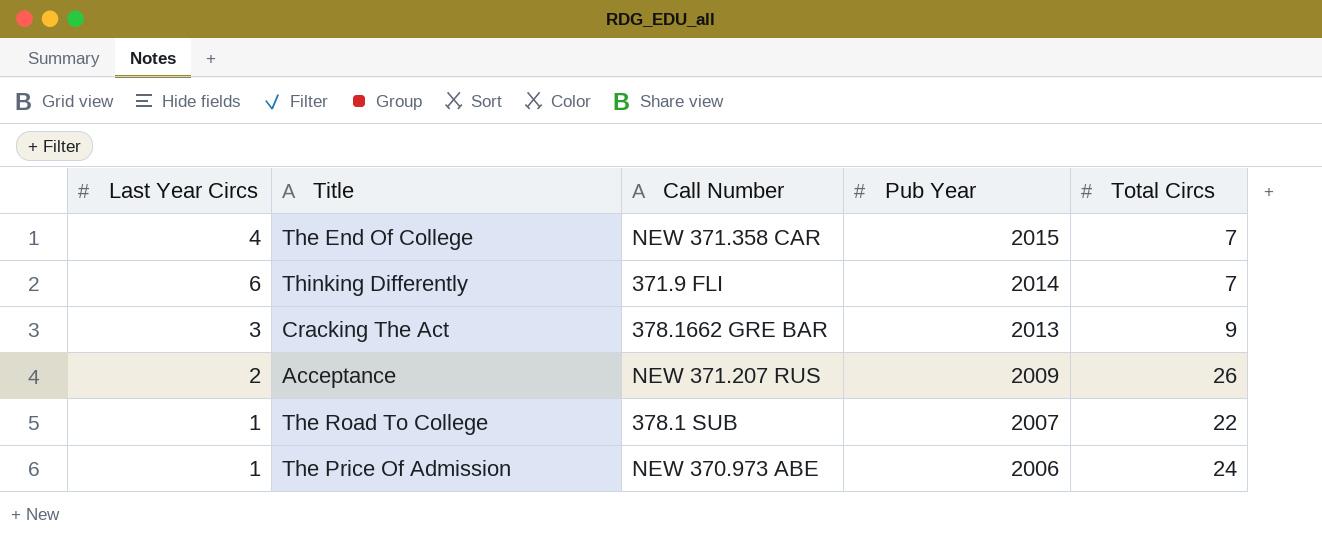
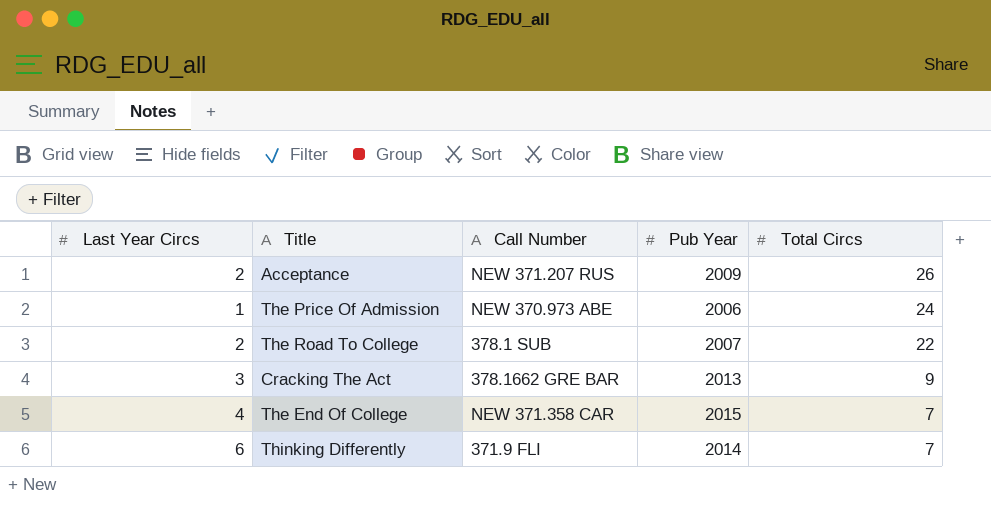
row order: Pub Year descending -> Total Circs descending
The Road To College | Last Year Circs: 1 -> 2

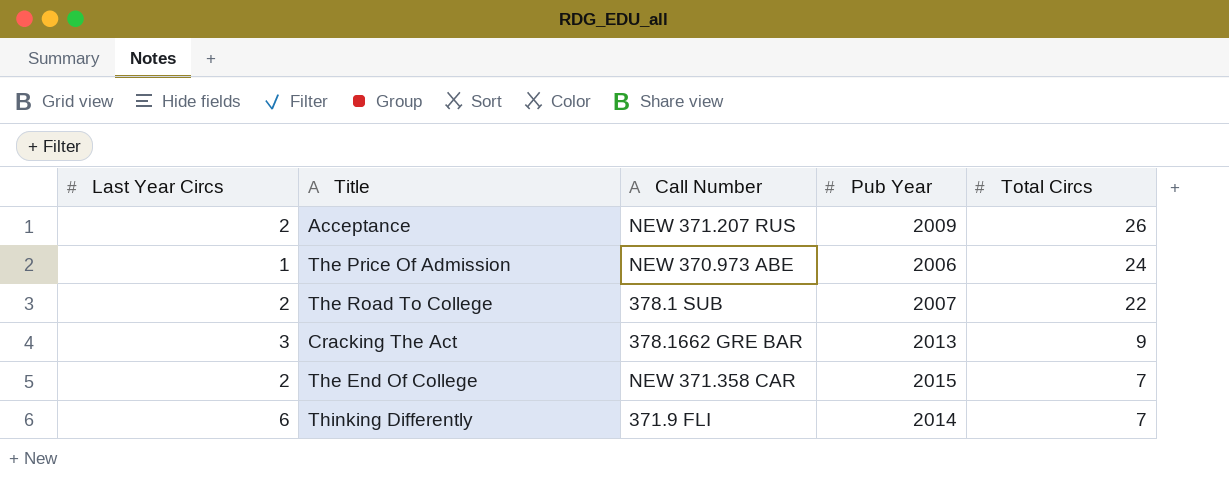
The End Of College | Last Year Circs: 4 -> 2

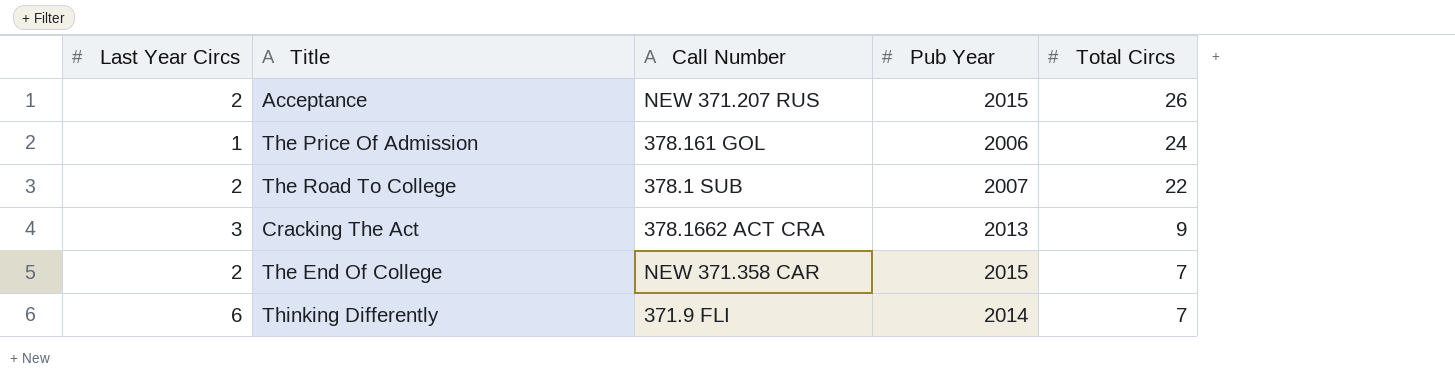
Acceptance | Pub Year: 2009 -> 2015
The Price Of Admission | Call Number: NEW 370.973 ABE -> 378.161 GOL
Cracking The Act | Call Number: 378.1662 GRE BAR -> 378.1662 ACT CRA

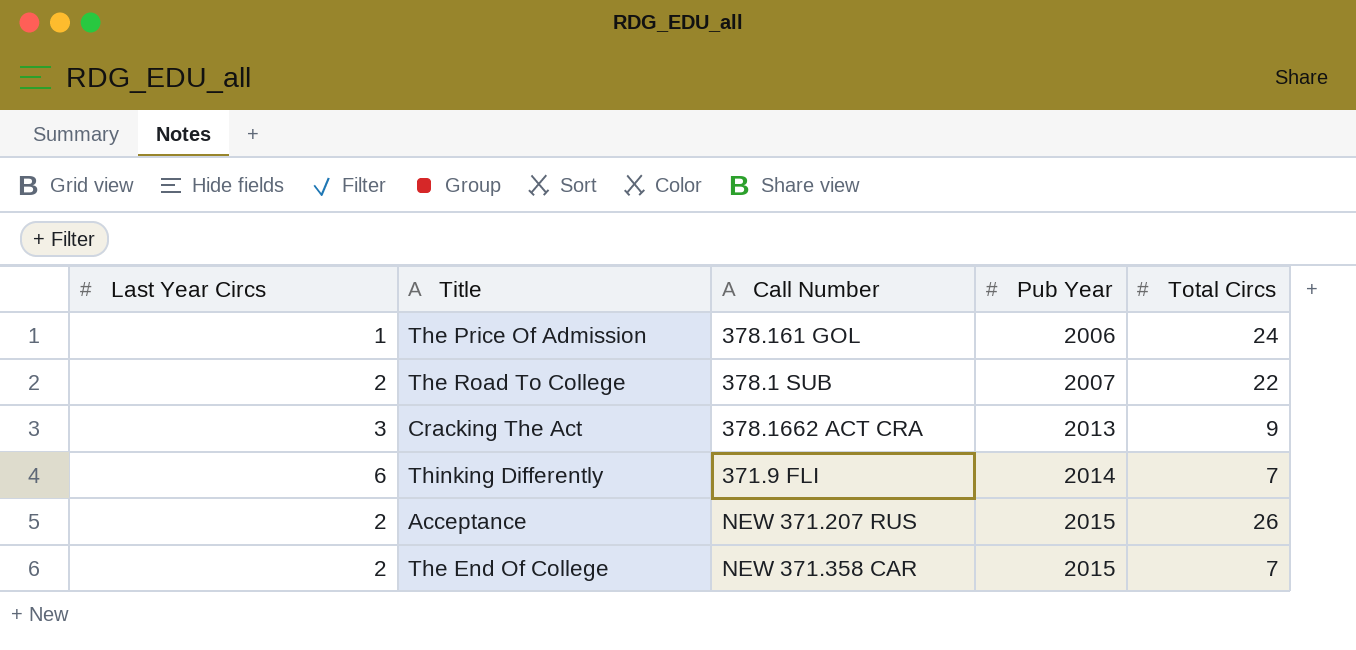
row order: Total Circs descending -> Pub Year ascending

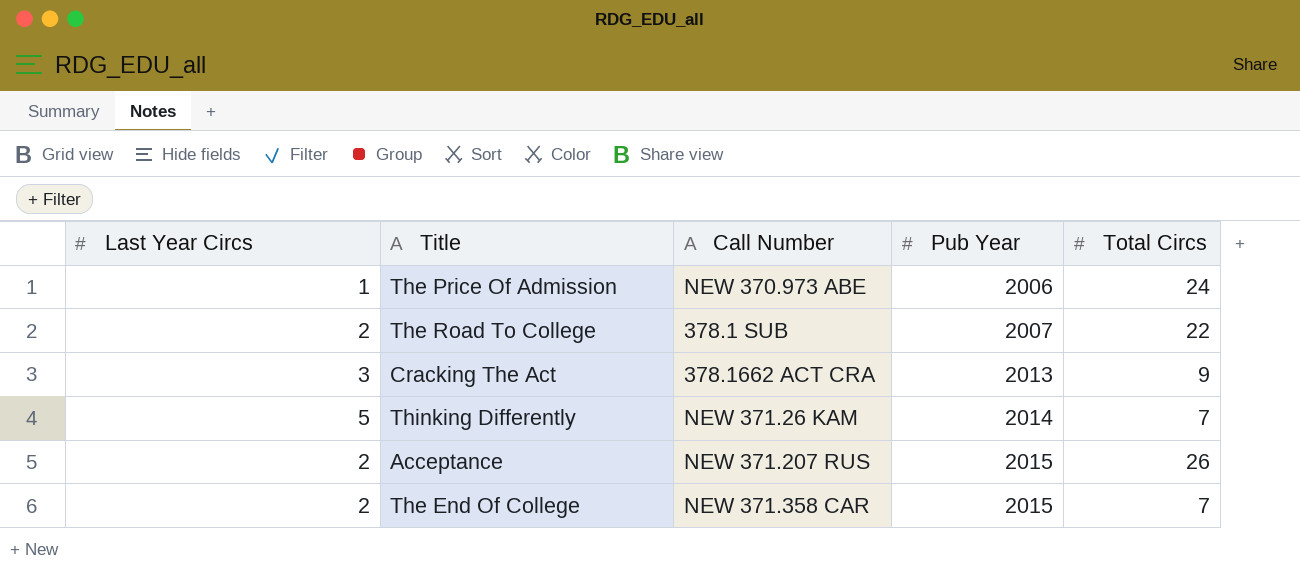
The Price Of Admission | Call Number: 378.161 GOL -> NEW 370.973 ABE
Thinking Differently | Last Year Circs: 6 -> 5
Thinking Differently | Call Number: 371.9 FLI -> NEW 371.26 KAM

